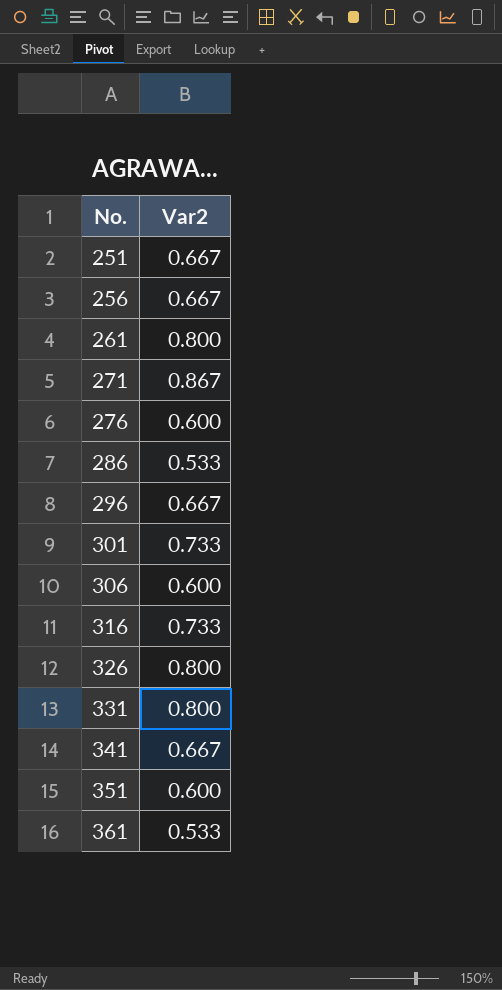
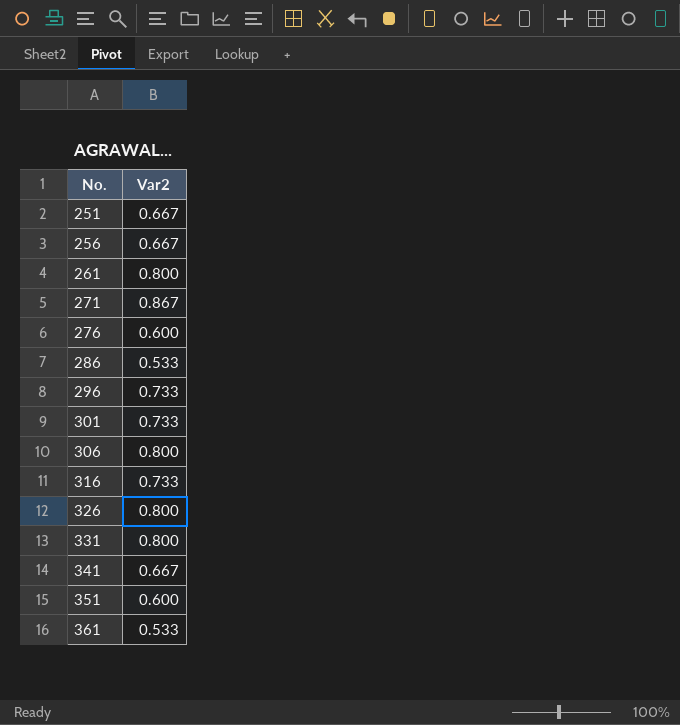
296 | Var2: 0.667 -> 0.733
306 | Var2: 0.600 -> 0.800

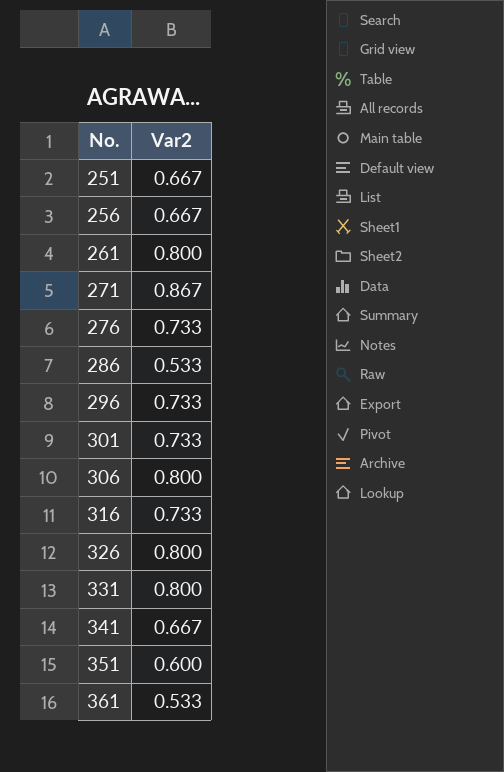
276 | Var2: 0.600 -> 0.733

